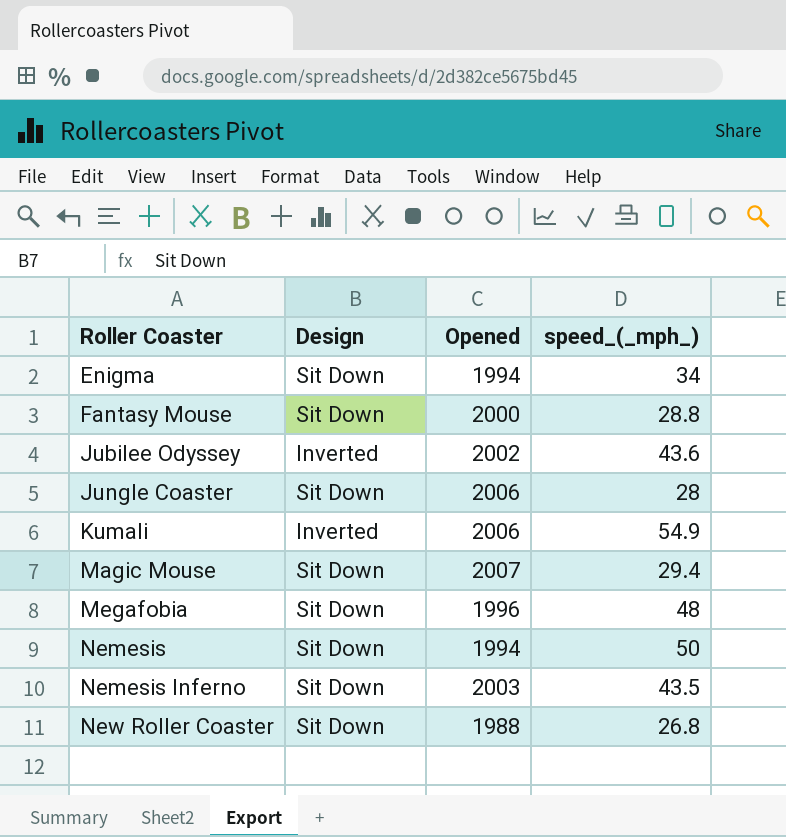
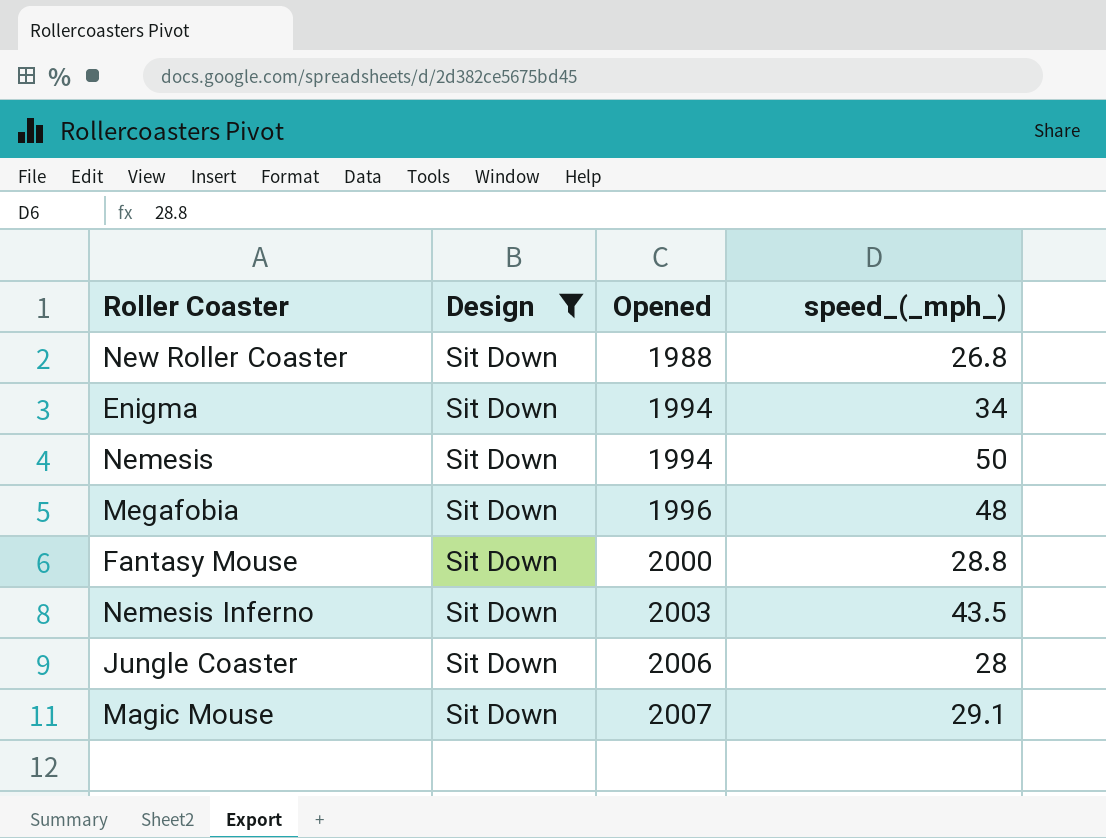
filter: none -> Design = Sit Down
row order: Roller Coaster ascending -> Opened ascending
Magic Mouse | speed_(_mph_): 29.4 -> 29.1

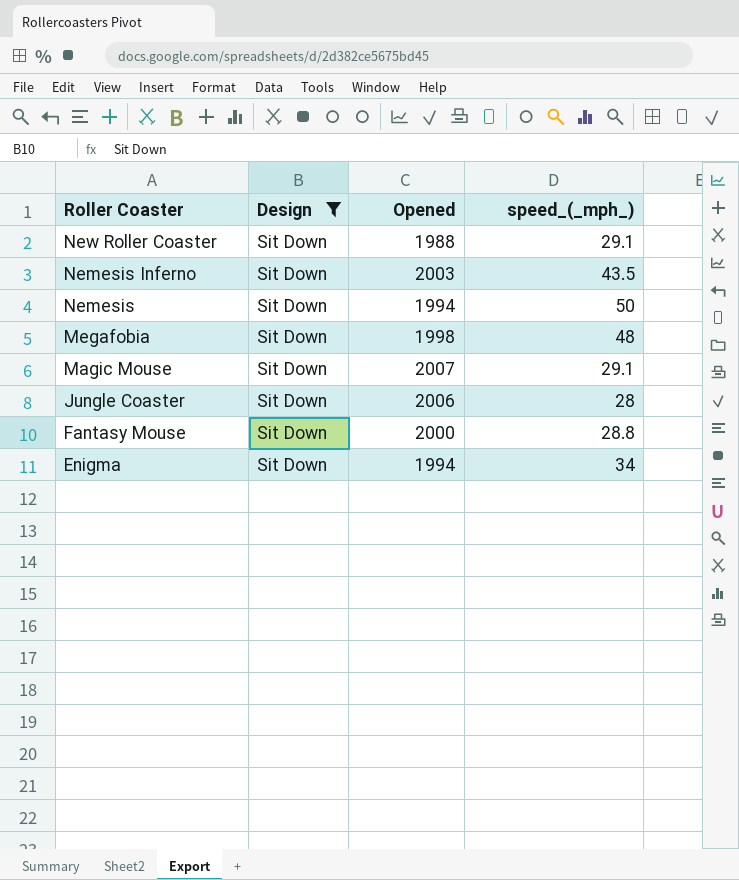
row order: Opened ascending -> Roller Coaster descending
New Roller Coaster | speed_(_mph_): 26.8 -> 29.1
Megafobia | Opened: 1996 -> 1998

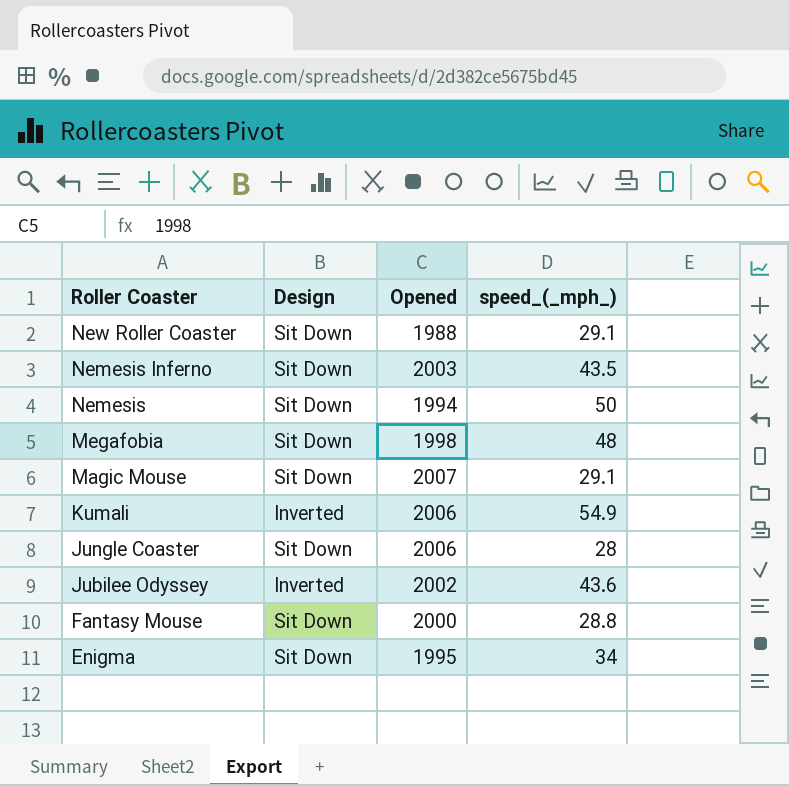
filter: Design = Sit Down -> none
Enigma | Opened: 1994 -> 1995

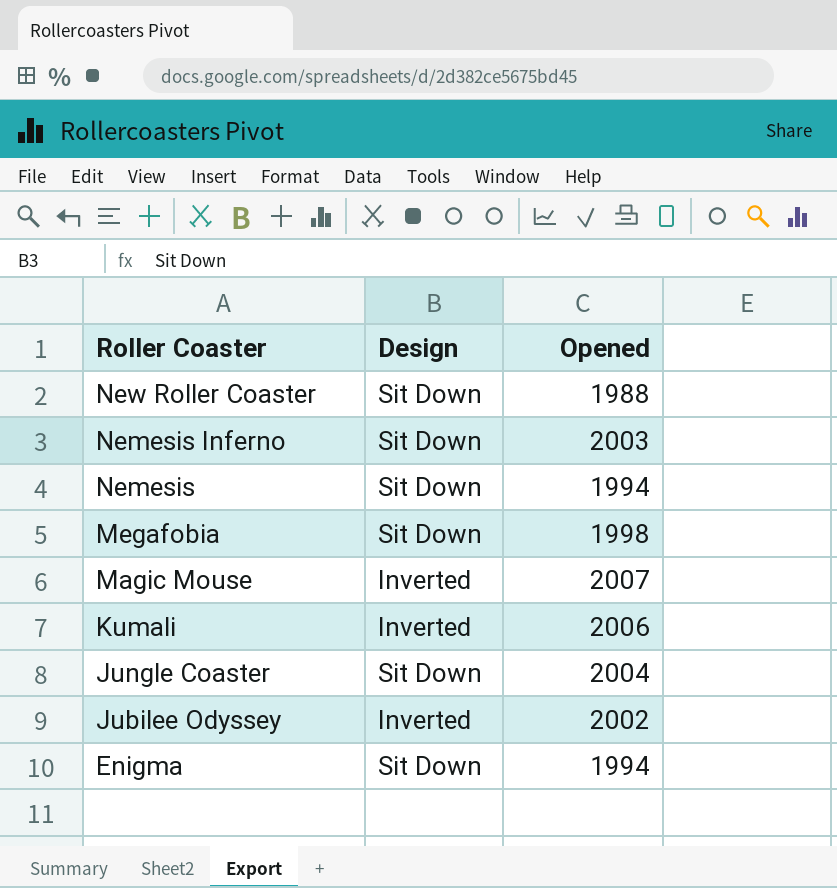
column speed_(_mph_) | position: 4 -> none
row Fantasy Mouse: Sit Down | 2000 | 28.8 -> none
Magic Mouse | Design: Sit Down -> Inverted
Jungle Coaster | Opened: 2006 -> 2004
Enigma | Opened: 1995 -> 1994

